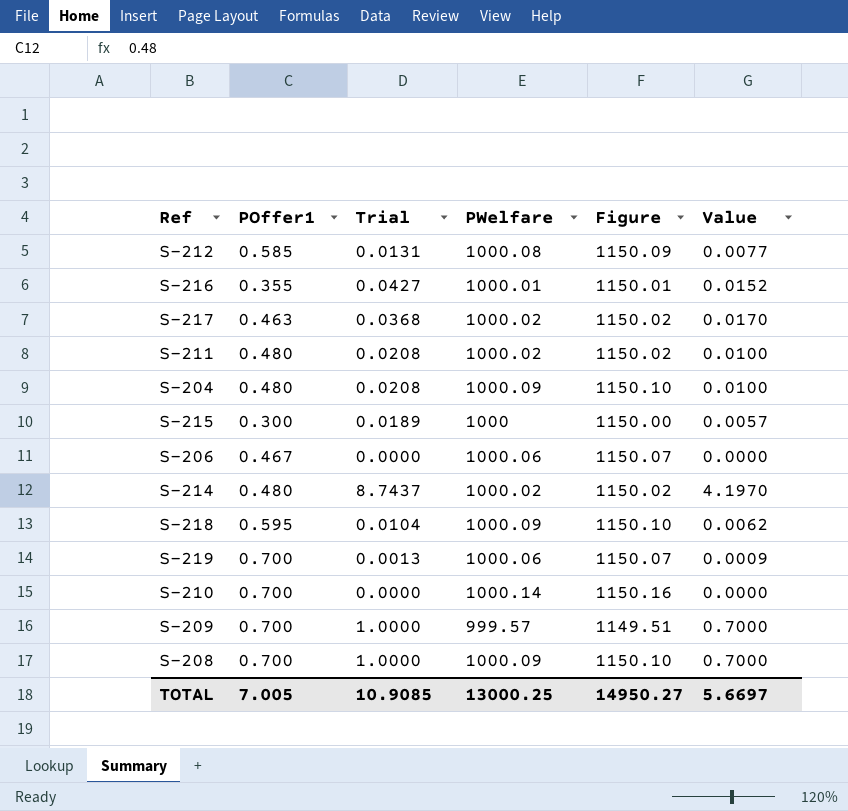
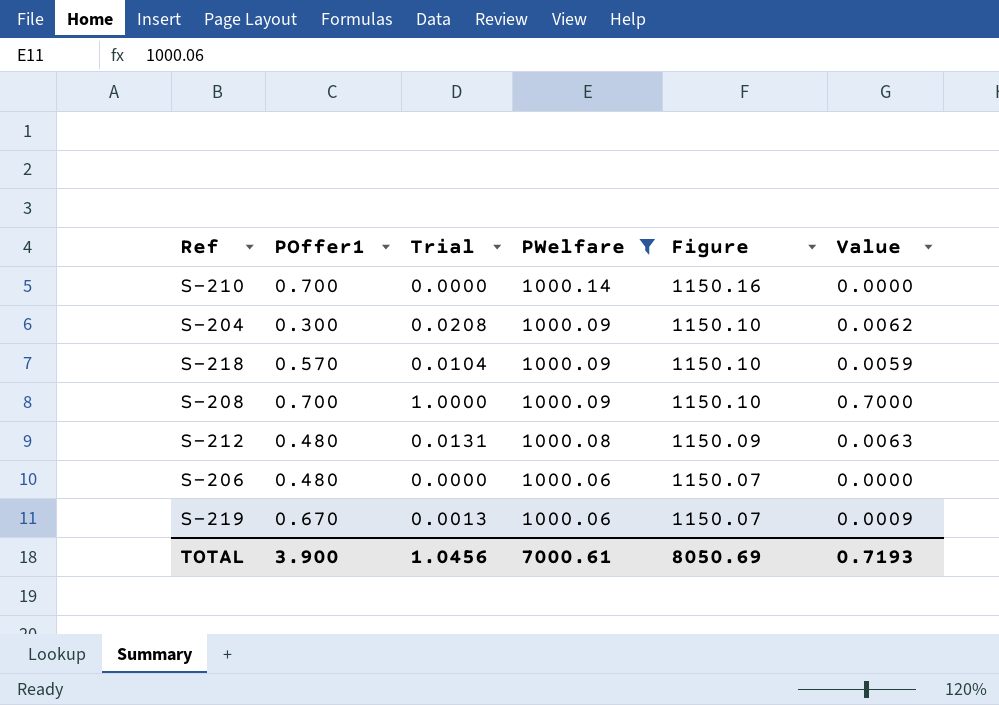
filter: none -> PWelfare >= 1000.06
row order: none -> PWelfare descending
S-204 | POffer1: 0.480 -> 0.300
S-204 | Value: 0.0100 -> 0.0062
S-218 | POffer1: 0.595 -> 0.570
S-218 | Value: 0.0062 -> 0.0059
S-212 | POffer1: 0.585 -> 0.480
S-212 | Value: 0.0077 -> 0.0063
S-206 | POffer1: 0.467 -> 0.480
S-219 | POffer1: 0.700 -> 0.670
TOTAL | POffer1: 7.005 -> 3.900
TOTAL | Trial: 10.9085 -> 1.0456
TOTAL | PWelfare: 13000.25 -> 7000.61
TOTAL | Figure: 14950.27 -> 8050.69
TOTAL | Value: 5.6697 -> 0.7193

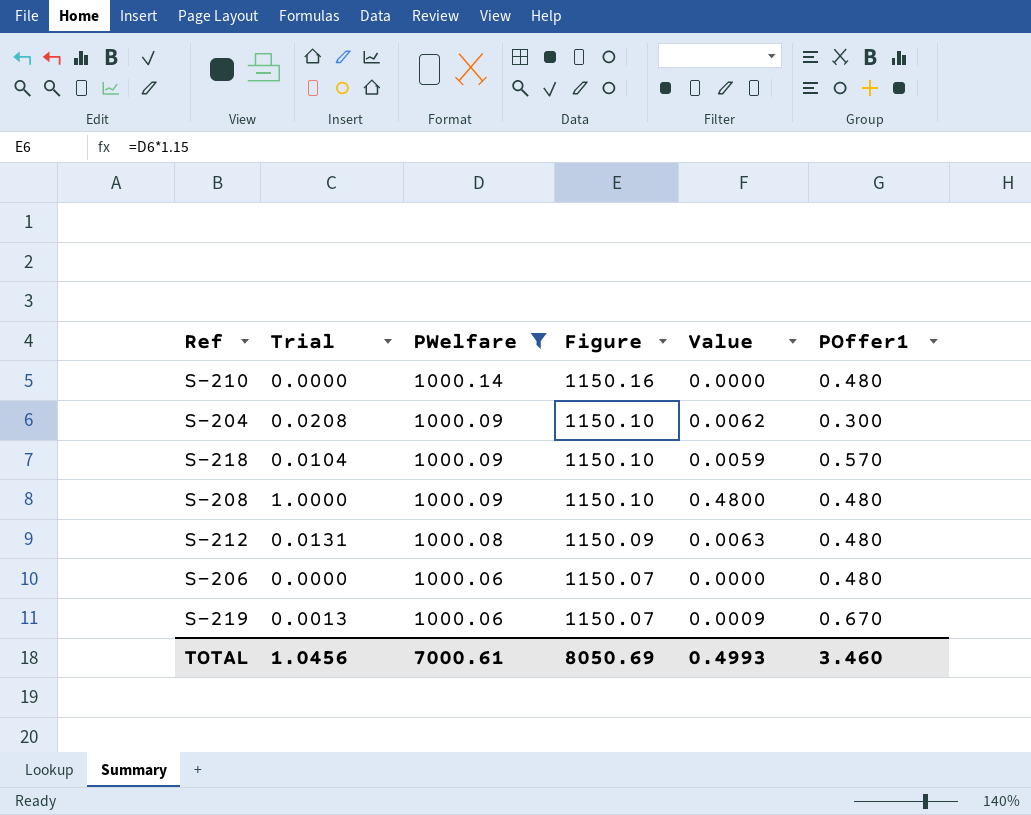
column POffer1 | position: 2 -> 6
S-210 | POffer1: 0.700 -> 0.480
S-208 | Value: 0.7000 -> 0.4800
S-208 | POffer1: 0.700 -> 0.480
TOTAL | Value: 0.7193 -> 0.4993
TOTAL | POffer1: 3.900 -> 3.460

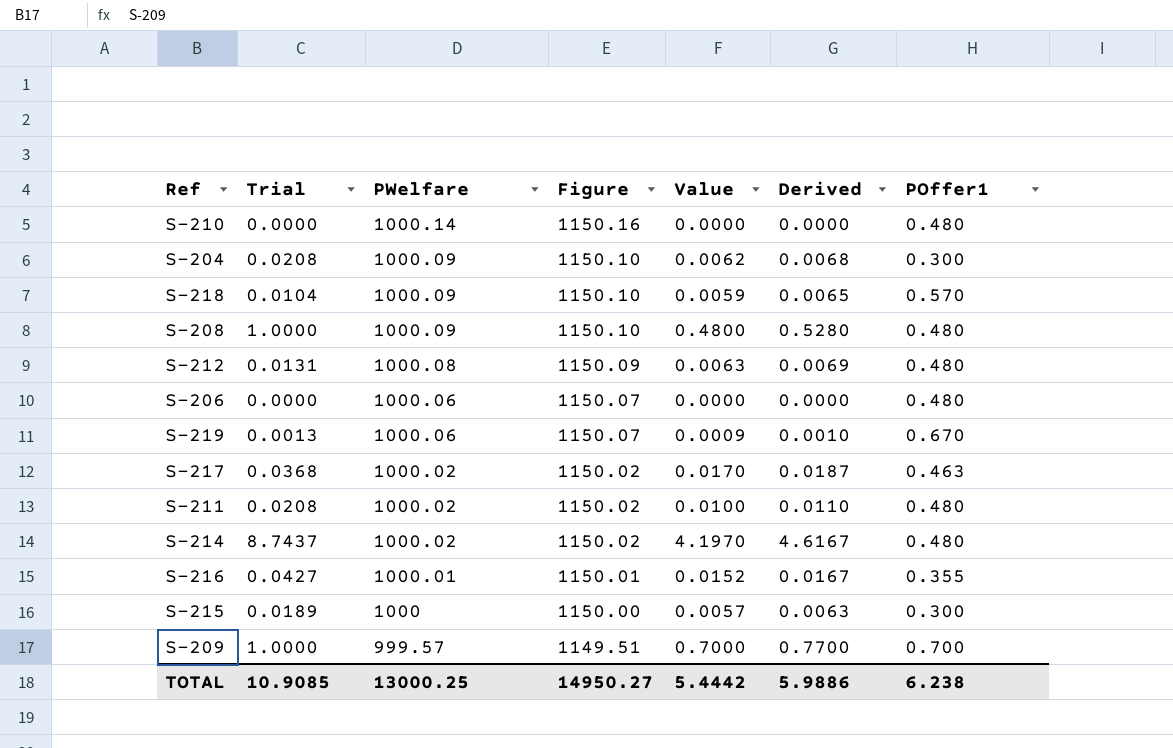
filter: PWelfare >= 1000.06 -> none
column Derived | formula: none -> [Value] * 1.1
TOTAL | Trial: 1.0456 -> 10.9085
TOTAL | PWelfare: 7000.61 -> 13000.25
TOTAL | Figure: 8050.69 -> 14950.27
TOTAL | Value: 0.4993 -> 5.4442
TOTAL | POffer1: 3.460 -> 6.238

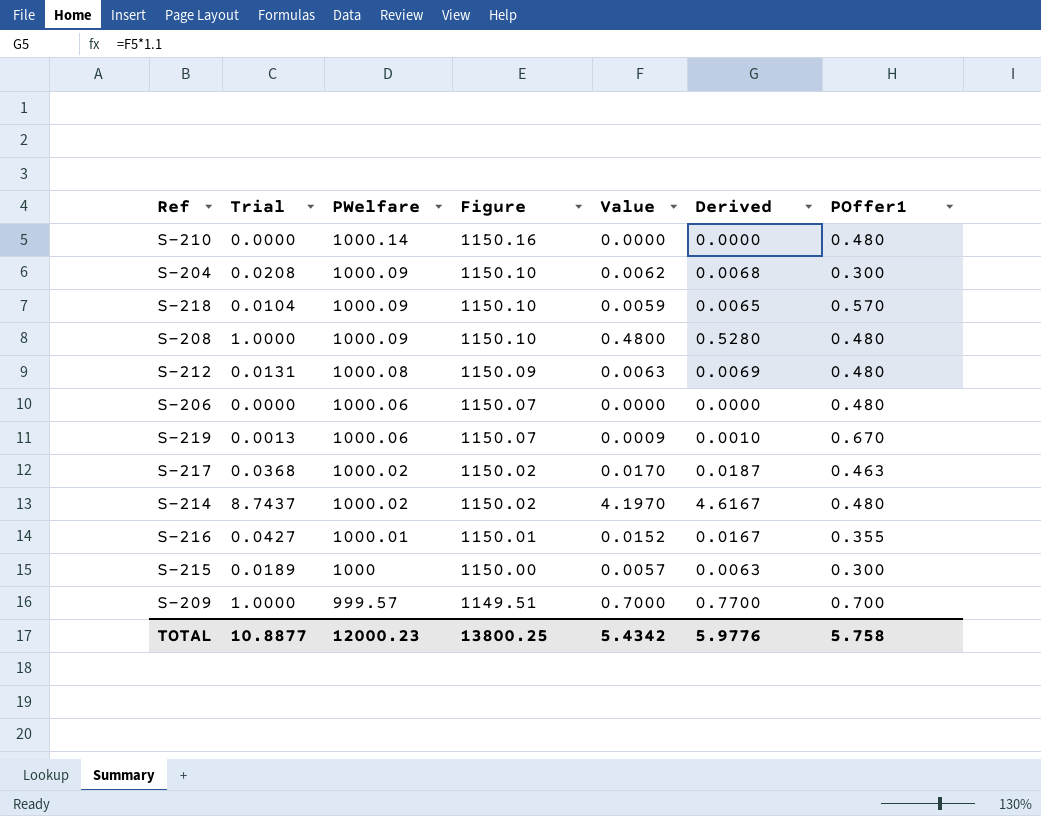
row S-211: 0.0208 | 1000.02 | 1150.02 | 0.0100 | 0.0110 | 0.480 -> none
TOTAL | Trial: 10.9085 -> 10.8877
TOTAL | PWelfare: 13000.25 -> 12000.23
TOTAL | Figure: 14950.27 -> 13800.25
TOTAL | Value: 5.4442 -> 5.4342
TOTAL | Derived: 5.9886 -> 5.9776
TOTAL | POffer1: 6.238 -> 5.758

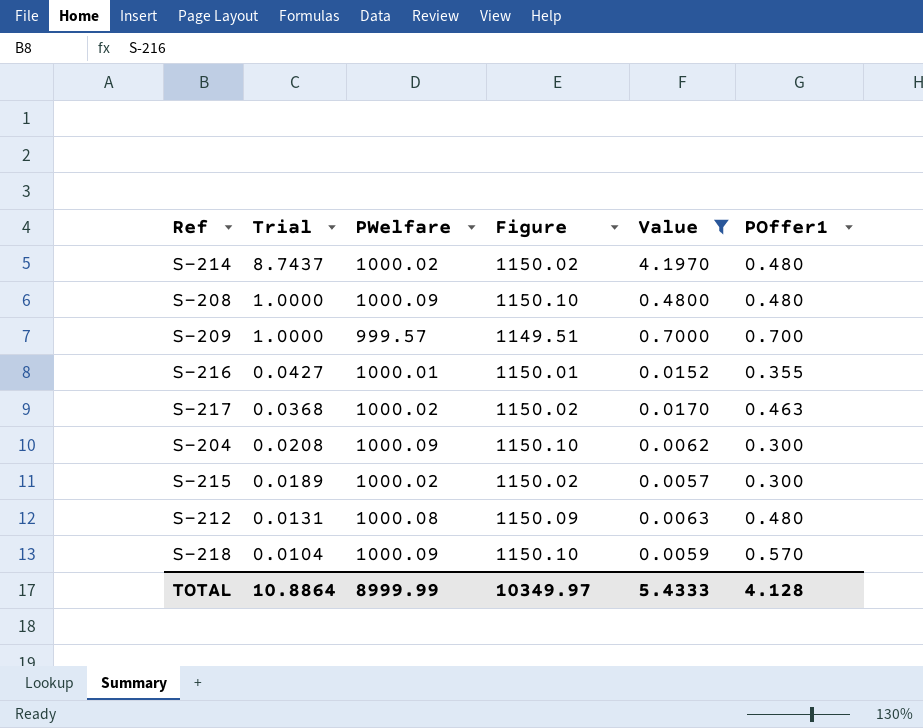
filter: none -> Value >= 0.0057
row order: PWelfare descending -> Trial descending
column Derived | formula: [Value] * 1.1 -> none
S-215 | PWelfare: 1000 -> 1000.02
S-215 | Figure: 1150.00 -> 1150.02
TOTAL | Trial: 10.8877 -> 10.8864
TOTAL | PWelfare: 12000.23 -> 8999.99
TOTAL | Figure: 13800.25 -> 10349.97
TOTAL | Value: 5.4342 -> 5.4333
TOTAL | POffer1: 5.758 -> 4.128

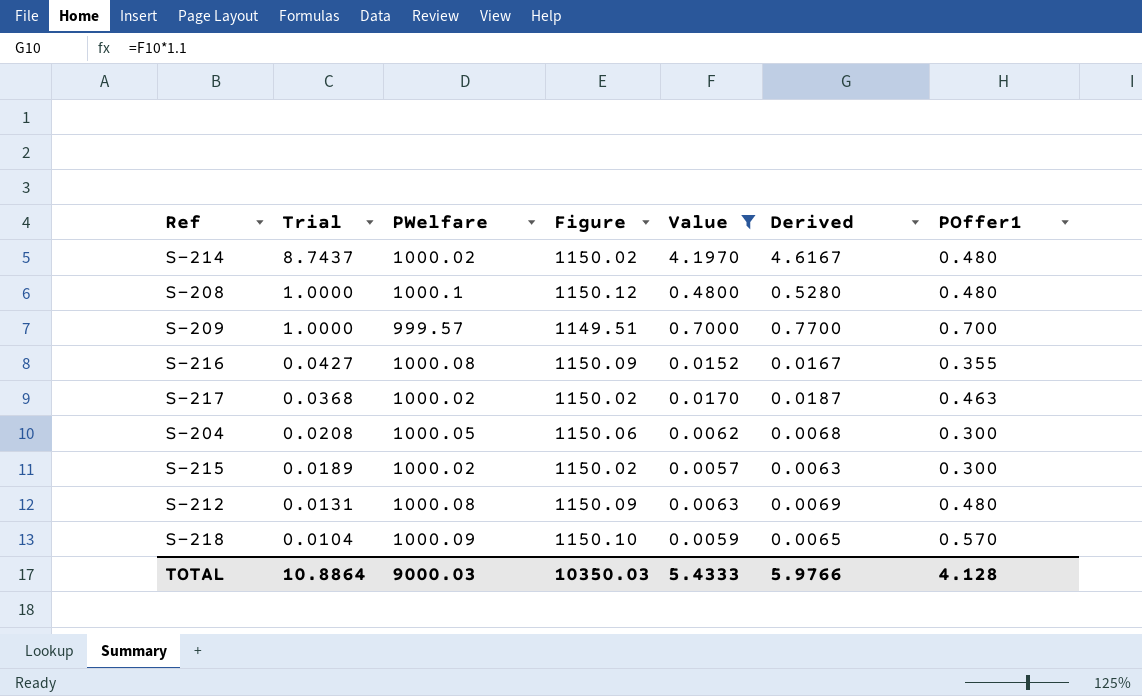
column Derived | formula: none -> [Value] * 1.1
S-208 | PWelfare: 1000.09 -> 1000.1
S-208 | Figure: 1150.10 -> 1150.12
S-216 | PWelfare: 1000.01 -> 1000.08
S-216 | Figure: 1150.01 -> 1150.09
S-204 | PWelfare: 1000.09 -> 1000.05
S-204 | Figure: 1150.10 -> 1150.06
TOTAL | PWelfare: 8999.99 -> 9000.03
TOTAL | Figure: 10349.97 -> 10350.03

